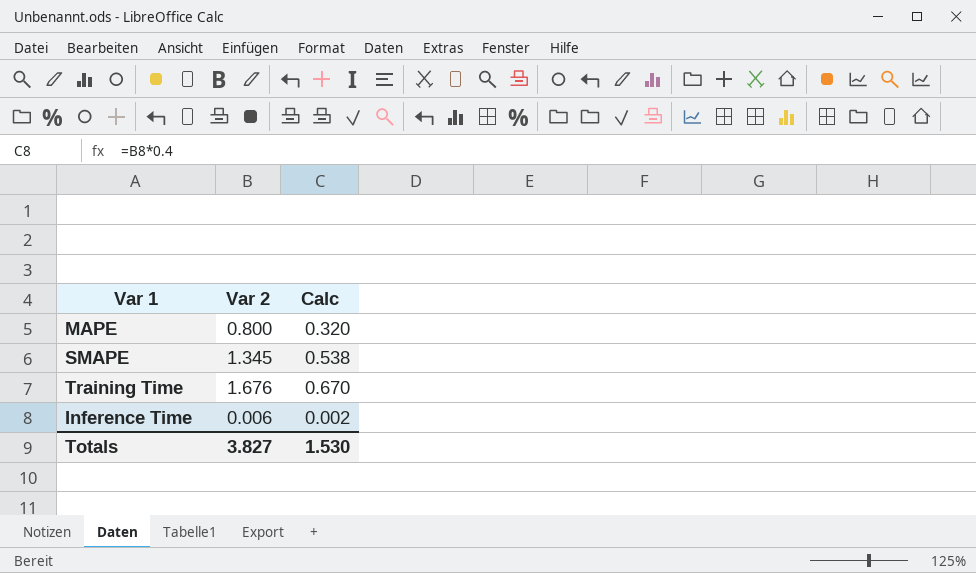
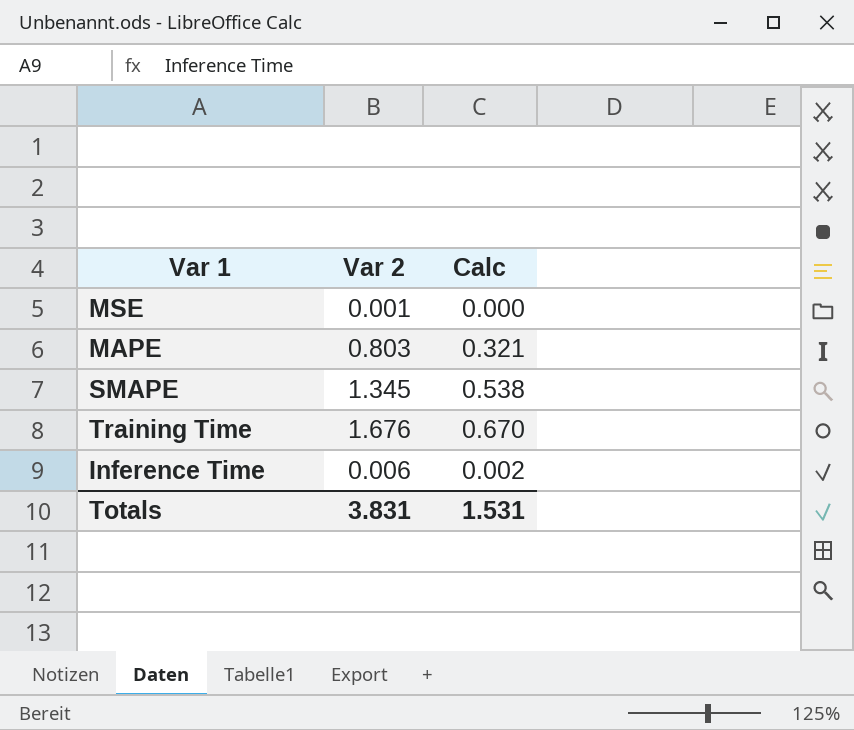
row MSE: none -> 0.001 | 0.000
MAPE | Var 2: 0.800 -> 0.803
MAPE | Calc: 0.320 -> 0.321
Totals | Var 2: 3.827 -> 3.831
Totals | Calc: 1.530 -> 1.531

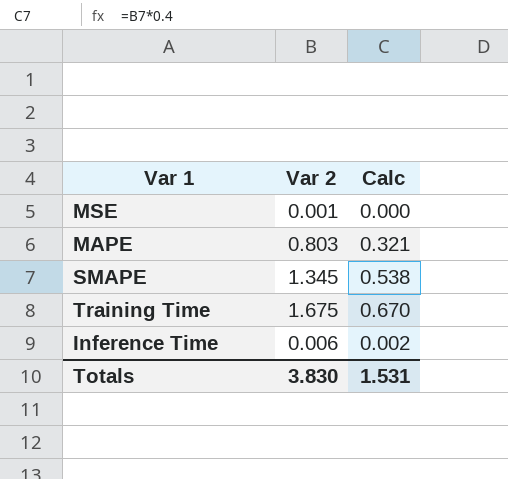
Training Time | Var 2: 1.676 -> 1.675
Totals | Var 2: 3.831 -> 3.830

